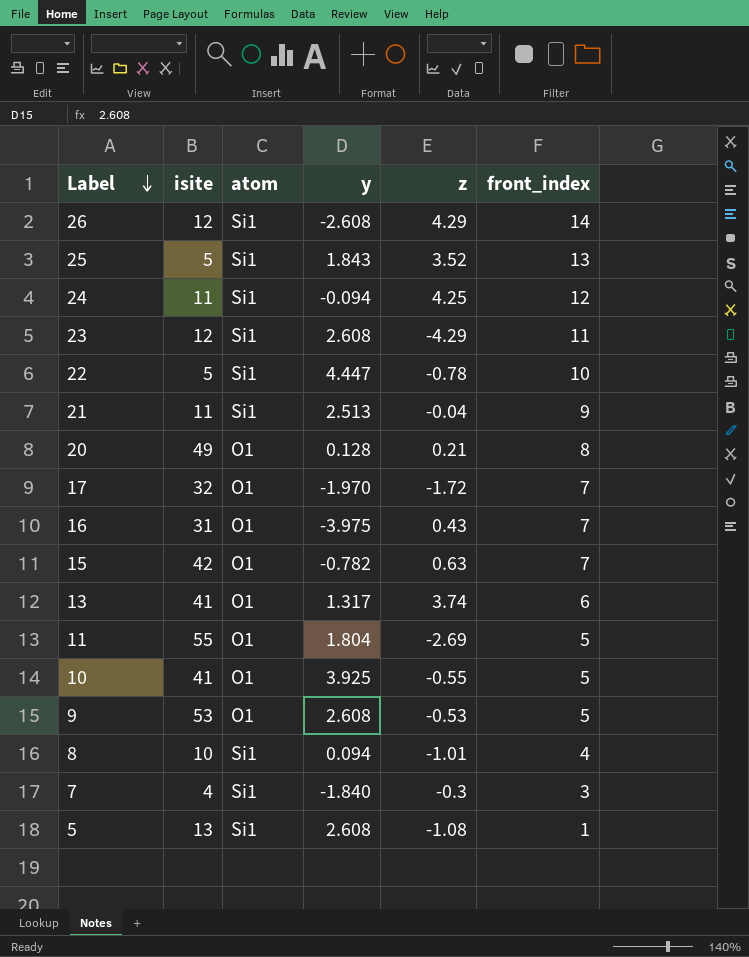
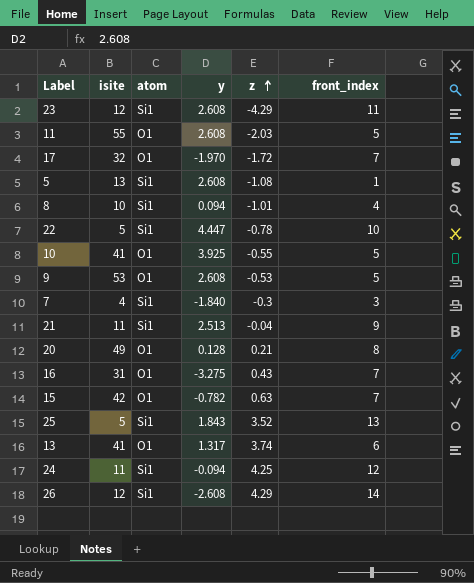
row order: Label descending -> z ascending
11 | y: 1.804 -> 2.608
11 | z: -2.69 -> -2.03
16 | y: -3.975 -> -3.275

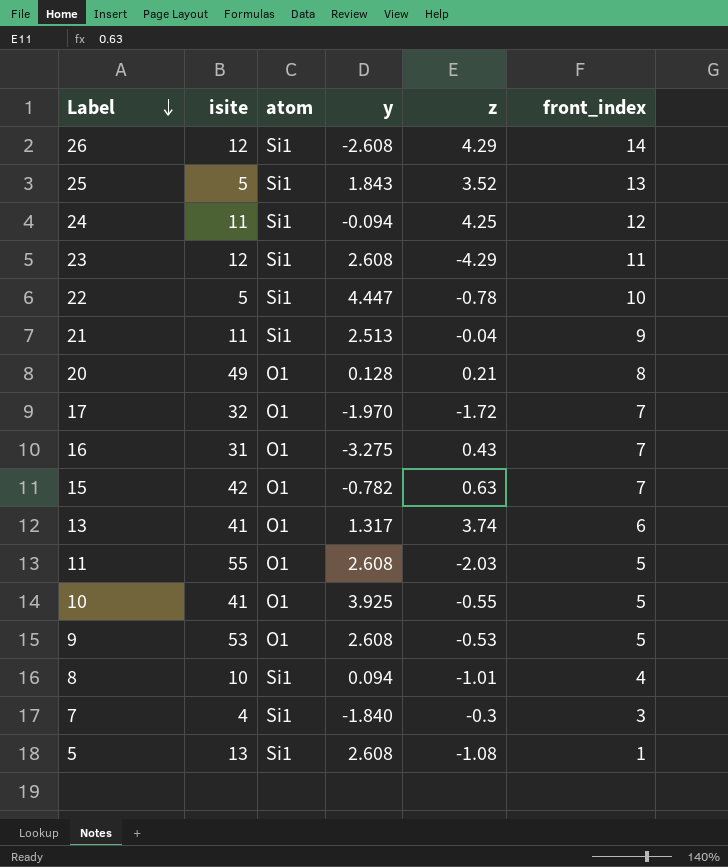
row order: z ascending -> Label descending

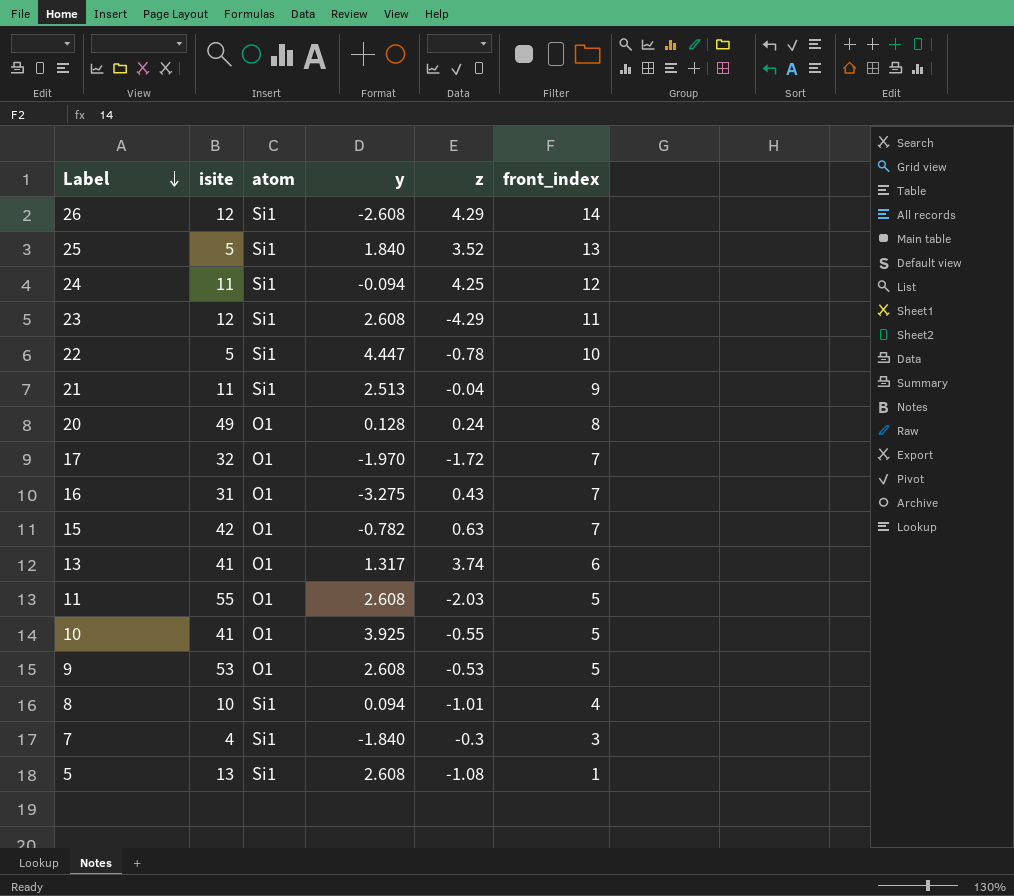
25 | y: 1.843 -> 1.840
20 | z: 0.21 -> 0.24

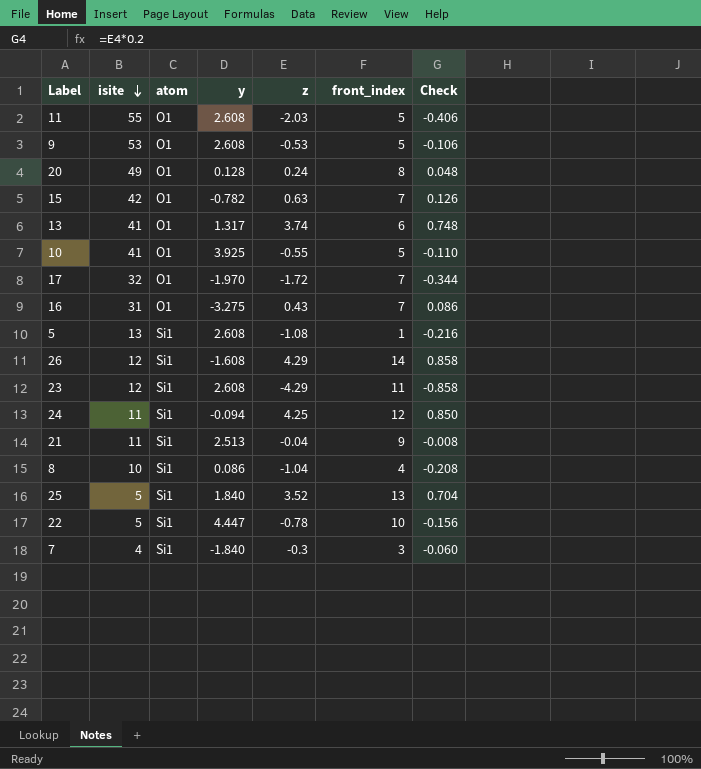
row order: Label descending -> isite descending
column Check | formula: none -> [z] * 0.2
26 | y: -2.608 -> -1.608
8 | y: 0.094 -> 0.086
8 | z: -1.01 -> -1.04

